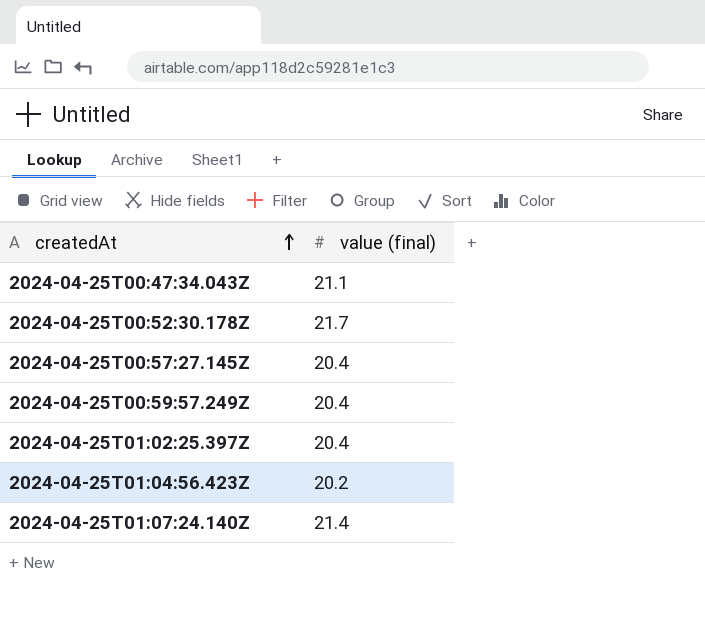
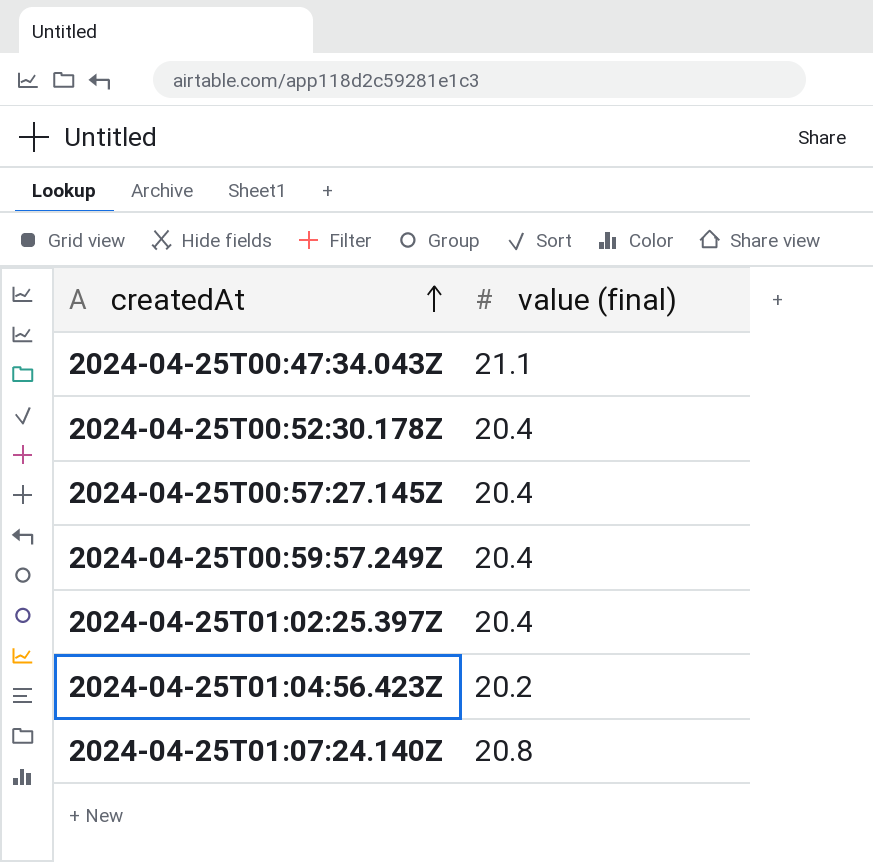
2024-04-25T00:52:30.178Z | value (final): 21.7 -> 20.4
2024-04-25T01:07:24.140Z | value (final): 21.4 -> 20.8

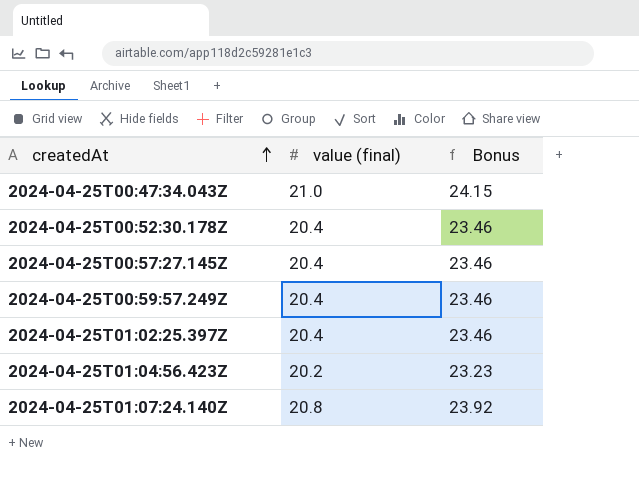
column Bonus | formula: none -> [value (final)] * 1.15
2024-04-25T00:47:34.043Z | value (final): 21.1 -> 21.0

